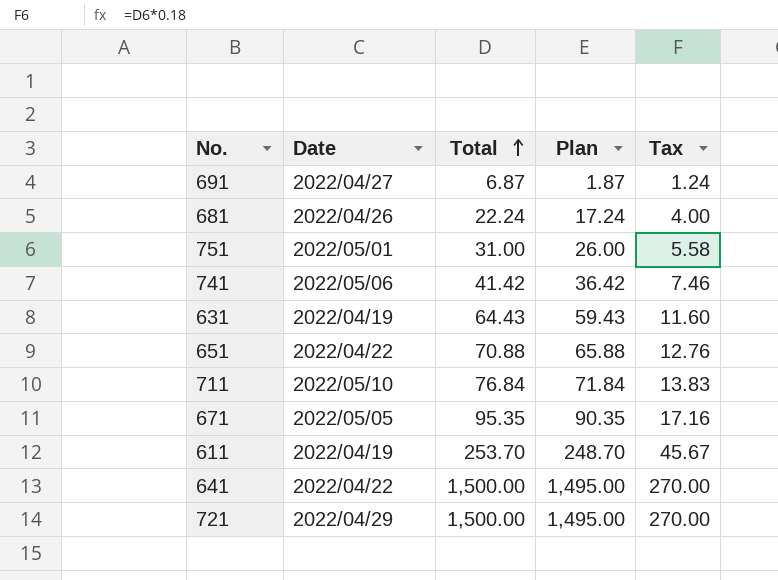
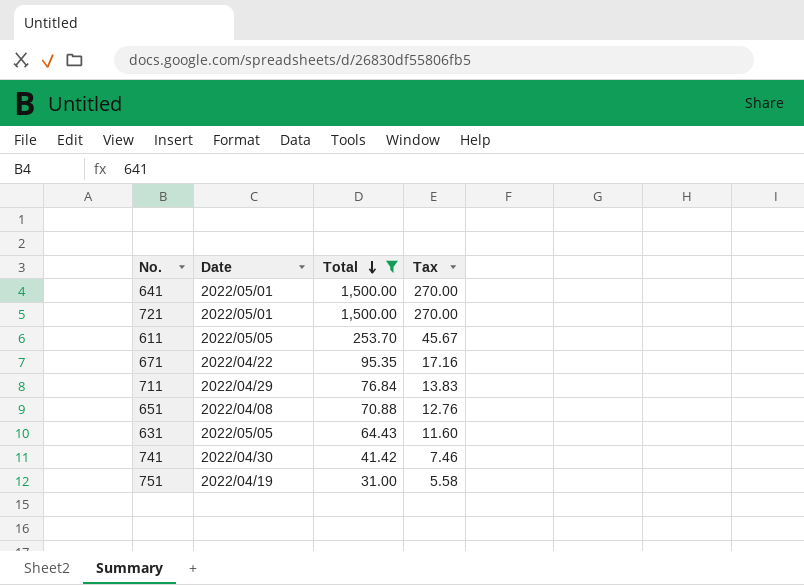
filter: none -> Total >= 31.00
row order: Total ascending -> Total descending
column Plan | formula: [Total] - 5 -> none
641 | Date: 2022/04/22 -> 2022/05/01
721 | Date: 2022/04/29 -> 2022/05/01
611 | Date: 2022/04/19 -> 2022/05/05
671 | Date: 2022/05/05 -> 2022/04/22
711 | Date: 2022/05/10 -> 2022/04/29
651 | Date: 2022/04/22 -> 2022/04/08
631 | Date: 2022/04/19 -> 2022/05/05
741 | Date: 2022/05/06 -> 2022/04/30
751 | Date: 2022/05/01 -> 2022/04/19

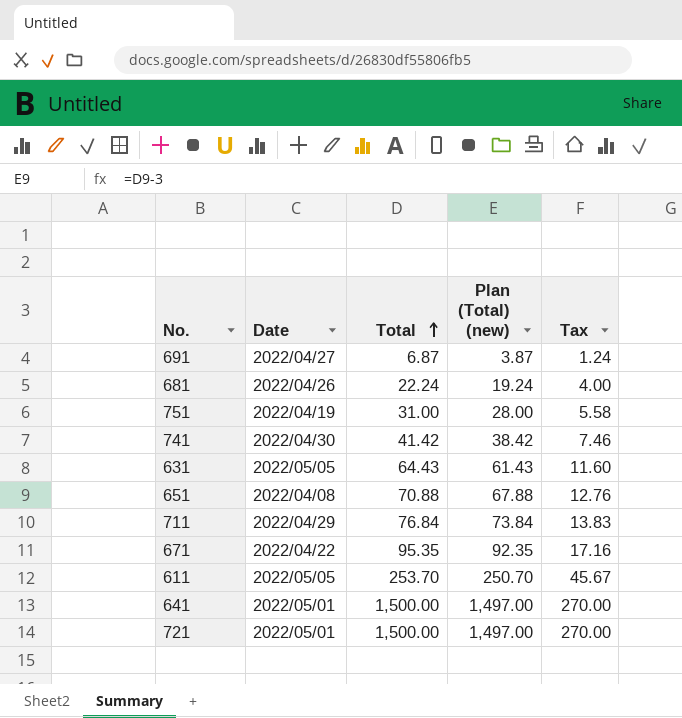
filter: Total >= 31.00 -> none
row order: Total descending -> Total ascending
column Plan (Total) (new) | formula: none -> [Total] - 3

